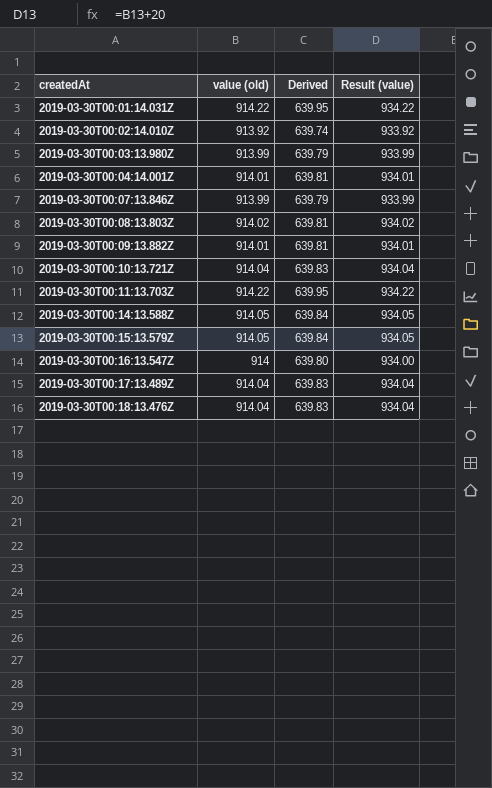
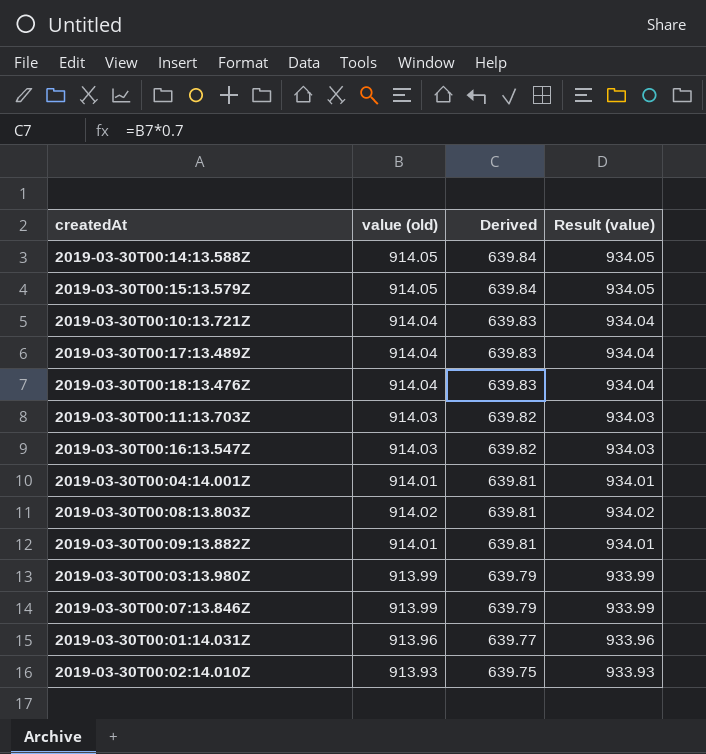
row order: createdAt ascending -> Derived descending
2019-03-30T00:11:13.703Z | value (old): 914.22 -> 914.03
2019-03-30T00:11:13.703Z | Derived: 639.95 -> 639.82
2019-03-30T00:11:13.703Z | Result (value): 934.22 -> 934.03
2019-03-30T00:16:13.547Z | value (old): 914 -> 914.03
2019-03-30T00:16:13.547Z | Derived: 639.80 -> 639.82
2019-03-30T00:16:13.547Z | Result (value): 934.00 -> 934.03
2019-03-30T00:01:14.031Z | value (old): 914.22 -> 913.96
2019-03-30T00:01:14.031Z | Derived: 639.95 -> 639.77
2019-03-30T00:01:14.031Z | Result (value): 934.22 -> 933.96
2019-03-30T00:02:14.010Z | value (old): 913.92 -> 913.93
2019-03-30T00:02:14.010Z | Derived: 639.74 -> 639.75
2019-03-30T00:02:14.010Z | Result (value): 933.92 -> 933.93

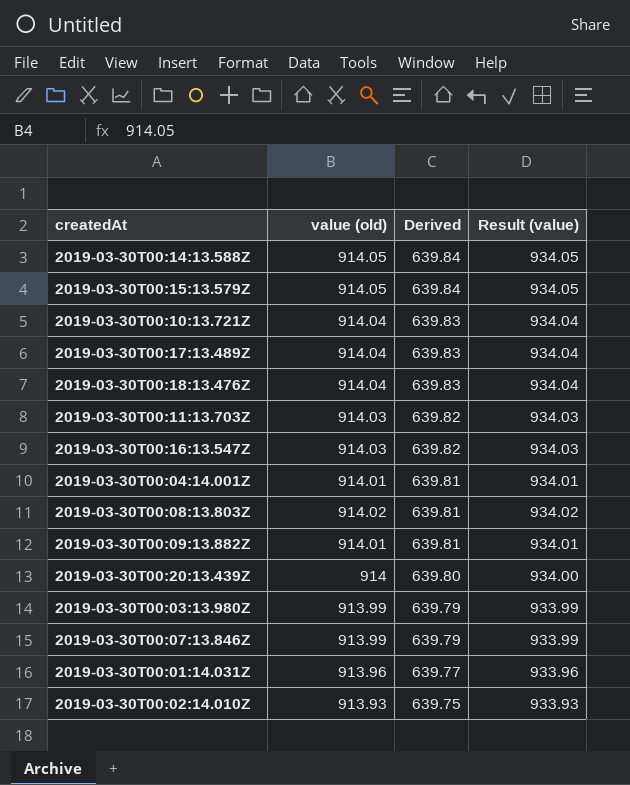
row 2019-03-30T00:20:13.439Z: none -> 914 | 639.80 | 934.00

